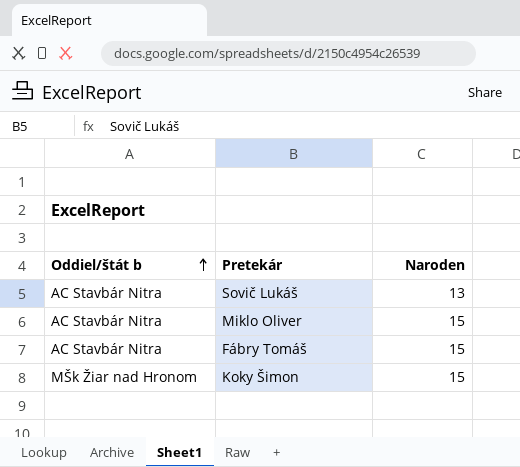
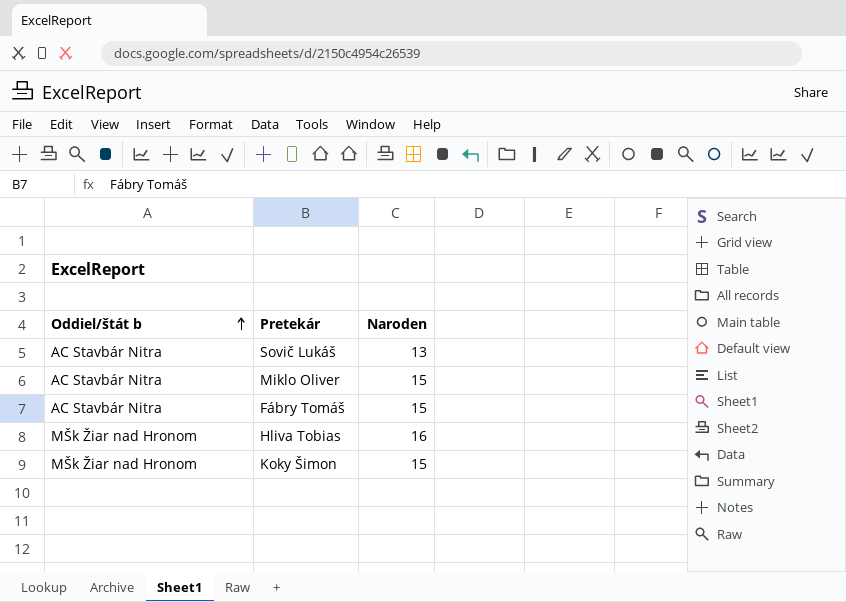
row Hliva Tobias: none -> MŠk Žiar nad Hronom | 16

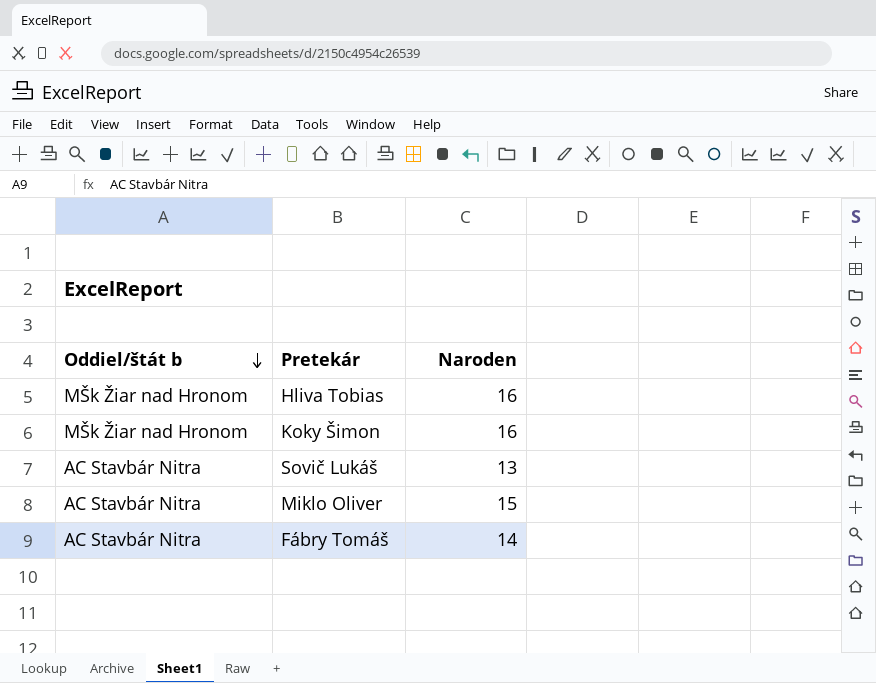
row order: Oddiel/štát b ascending -> Oddiel/štát b descending
Koky Šimon | Naroden: 15 -> 16
Fábry Tomáš | Naroden: 15 -> 14

